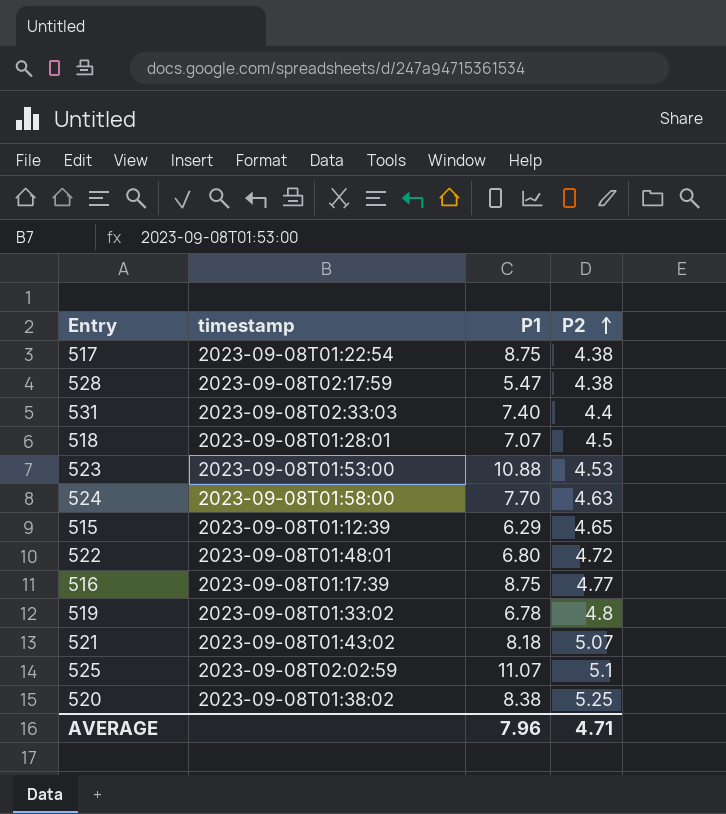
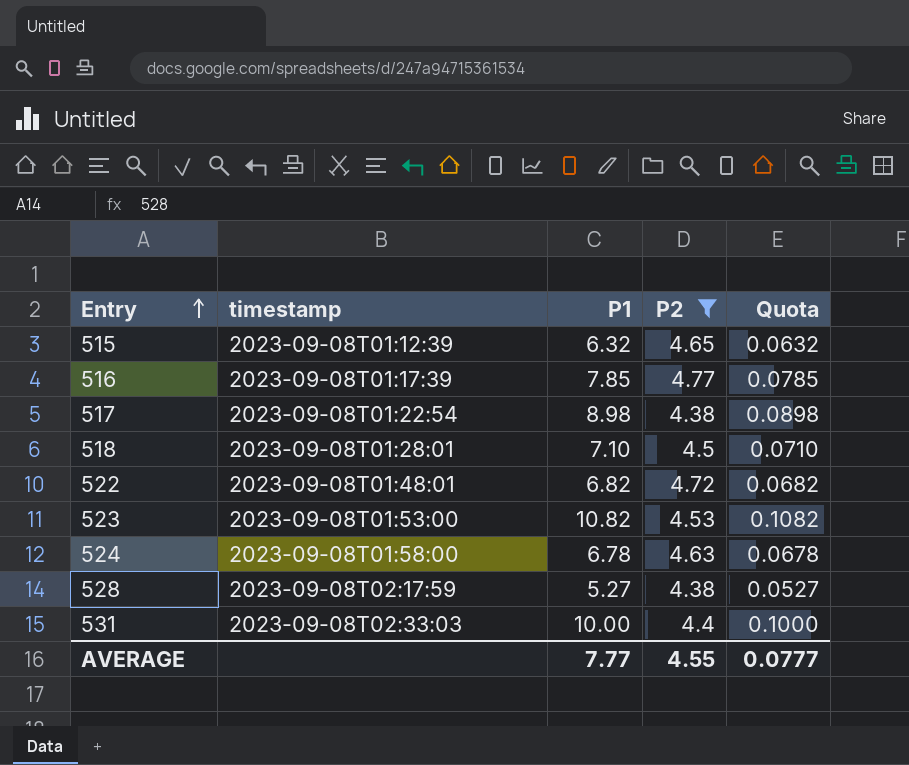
filter: none -> P2 <= 4.77
row order: P2 ascending -> Entry ascending
column Quota | formula: none -> [P1] * 0.01
515 | P1: 6.29 -> 6.32
516 | P1: 8.75 -> 7.85
517 | P1: 8.75 -> 8.98
518 | P1: 7.07 -> 7.10
522 | P1: 6.80 -> 6.82
523 | P1: 10.88 -> 10.82
524 | P1: 7.70 -> 6.78
528 | P1: 5.47 -> 5.27
531 | P1: 7.40 -> 10.00
AVERAGE | P1: 7.96 -> 7.77
AVERAGE | P2: 4.71 -> 4.55

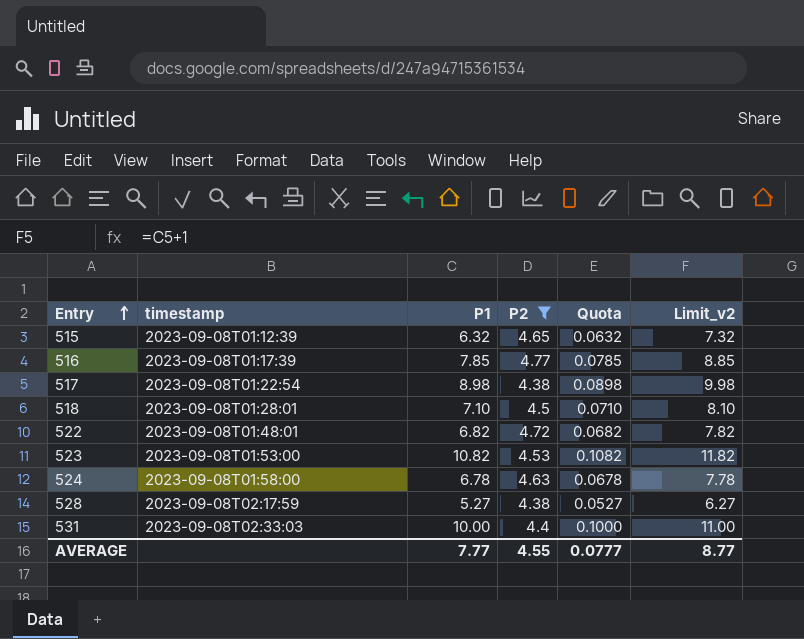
column Limit_v2 | formula: none -> [P1] + 1

